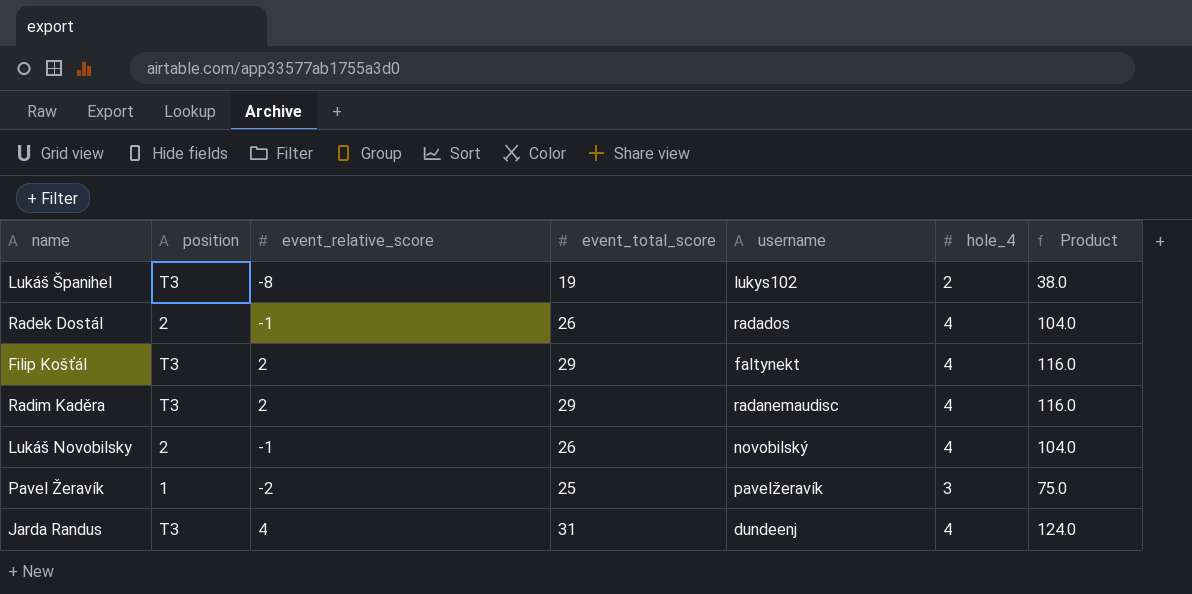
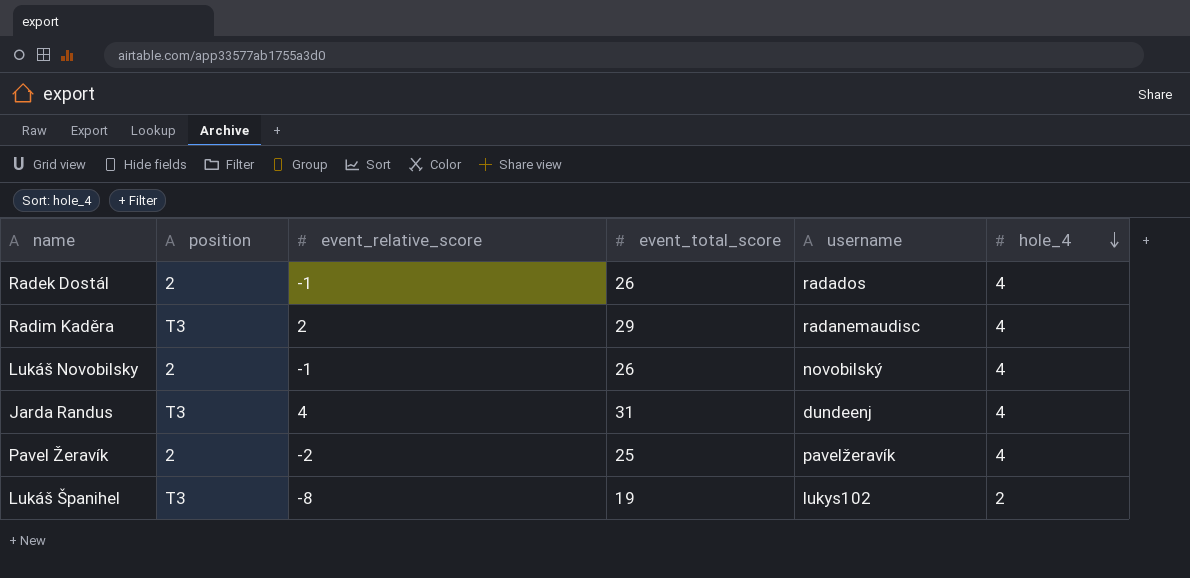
row order: none -> hole_4 descending
column Product | formula: [event_total_score] * [hole_4] -> none
row Filip Košťál: T3 | 2 | 29 | faltynekt | 4 | 116.0 -> none
Pavel Žeravík | position: 1 -> 2
Pavel Žeravík | hole_4: 3 -> 4

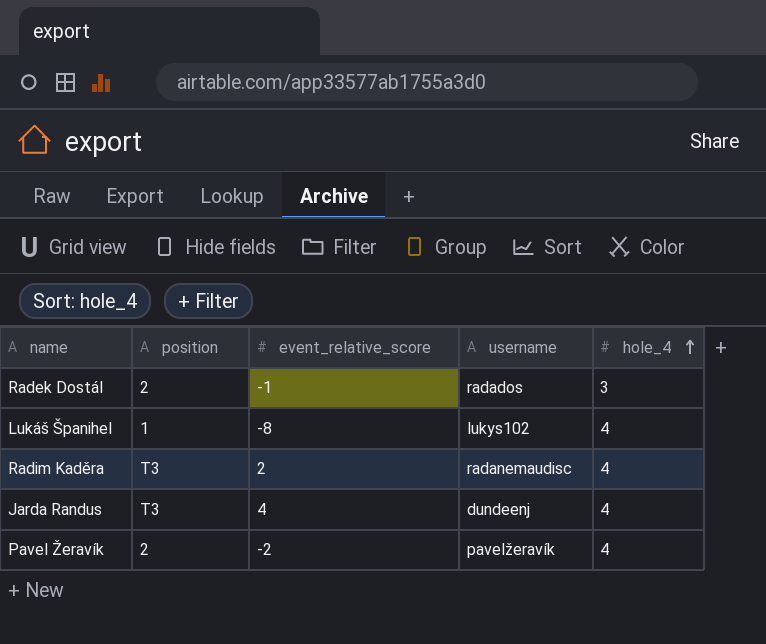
row order: hole_4 descending -> hole_4 ascending
column event_total_score | position: 4 -> none
row Lukáš Novobilsky: 2 | -1 | 26 | novobilský | 4 -> none
Radek Dostál | hole_4: 4 -> 3
Lukáš Španihel | position: T3 -> 1
Lukáš Španihel | hole_4: 2 -> 4

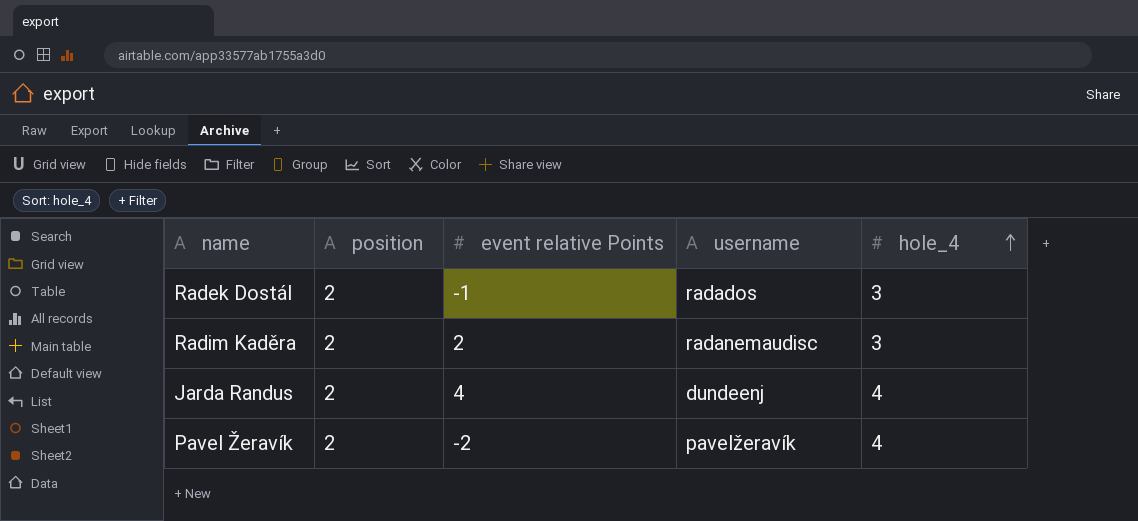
column name: event_relative_score -> event relative Points
row Lukáš Španihel: 1 | -8 | lukys102 | 4 -> none
Radim Kaděra | position: T3 -> 2
Radim Kaděra | hole_4: 4 -> 3
Jarda Randus | position: T3 -> 2

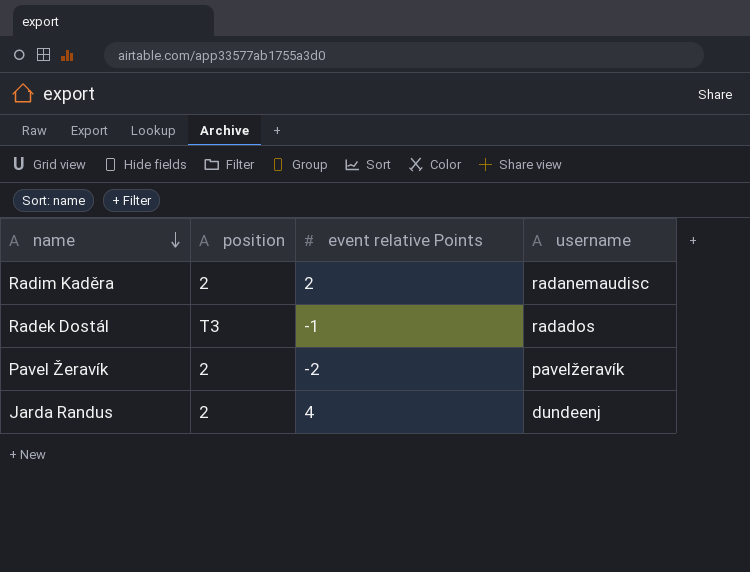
row order: hole_4 ascending -> name descending
column hole_4 | position: 5 -> none
Radek Dostál | position: 2 -> T3

